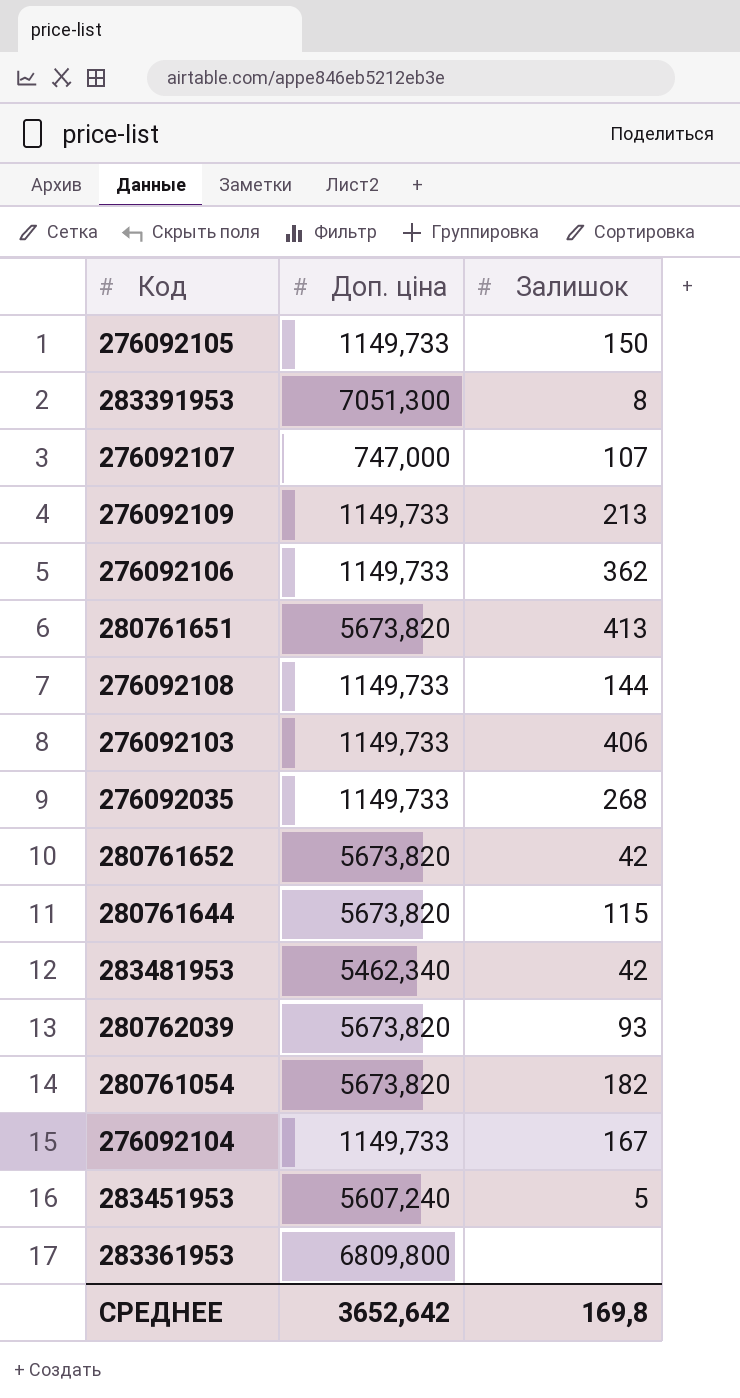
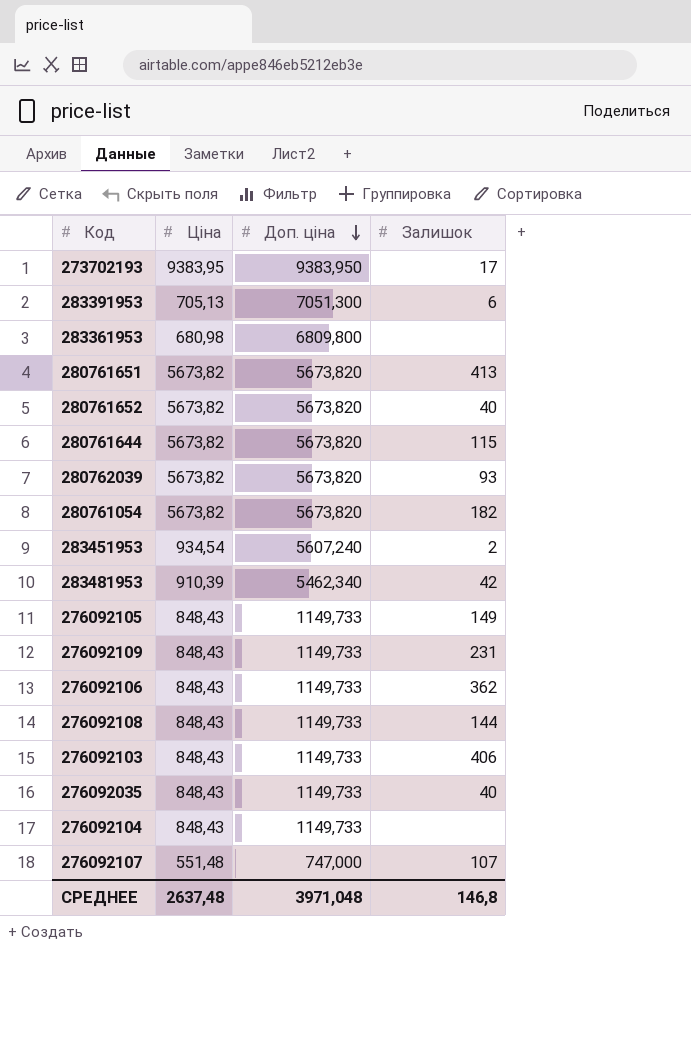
row order: none -> Доп. ціна descending
column Ціна | position: none -> 2
row 273702193: none -> 9383,95 | 9383,950 | 17
283391953 | Залишок: 8 -> 6
280761652 | Залишок: 42 -> 40
283451953 | Залишок: 5 -> 2
276092105 | Залишок: 150 -> 149
276092109 | Залишок: 213 -> 231
276092035 | Залишок: 268 -> 40
276092104 | Залишок: 167 -> none
СРЕДНЕЕ | Доп. ціна: 3652,642 -> 3971,048
СРЕДНЕЕ | Залишок: 169,8 -> 146,8

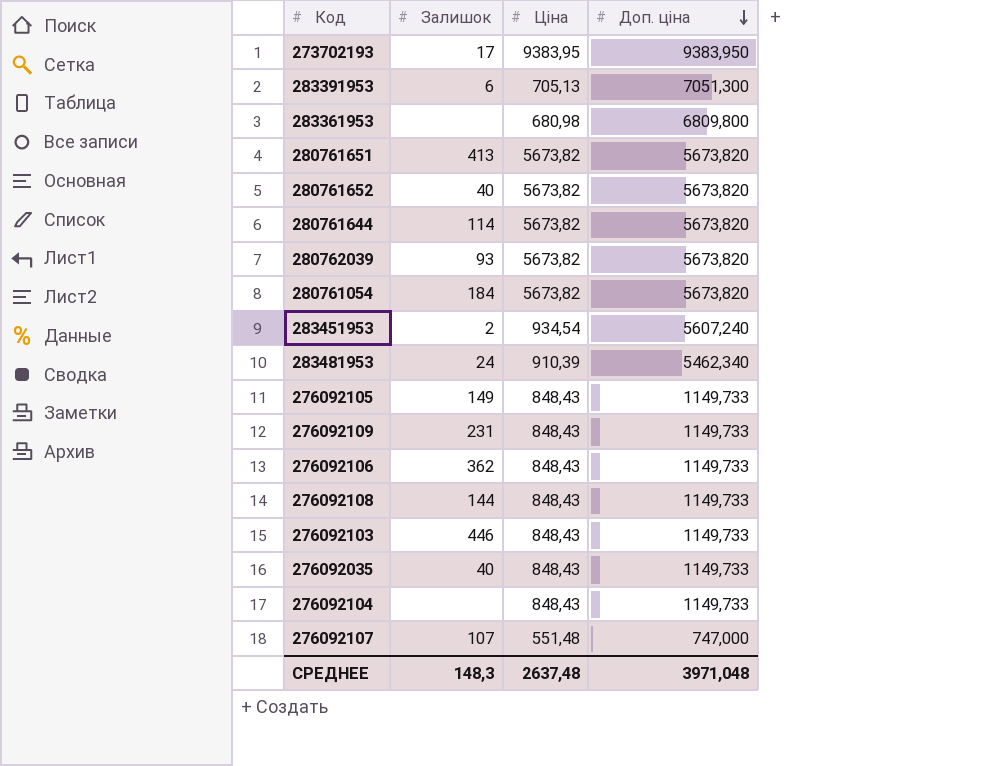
column Залишок | position: 4 -> 2
280761644 | Залишок: 115 -> 114
280761054 | Залишок: 182 -> 184
283481953 | Залишок: 42 -> 24
276092103 | Залишок: 406 -> 446
СРЕДНЕЕ | Залишок: 146,8 -> 148,3

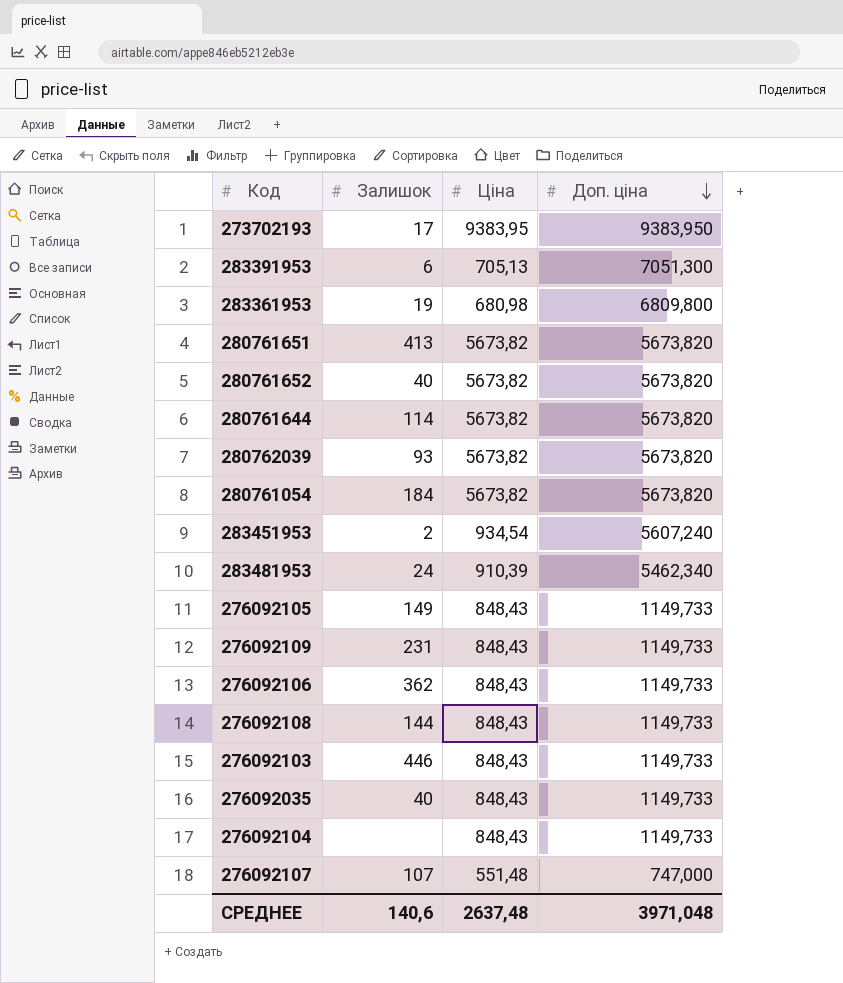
283361953 | Залишок: none -> 19
СРЕДНЕЕ | Залишок: 148,3 -> 140,6

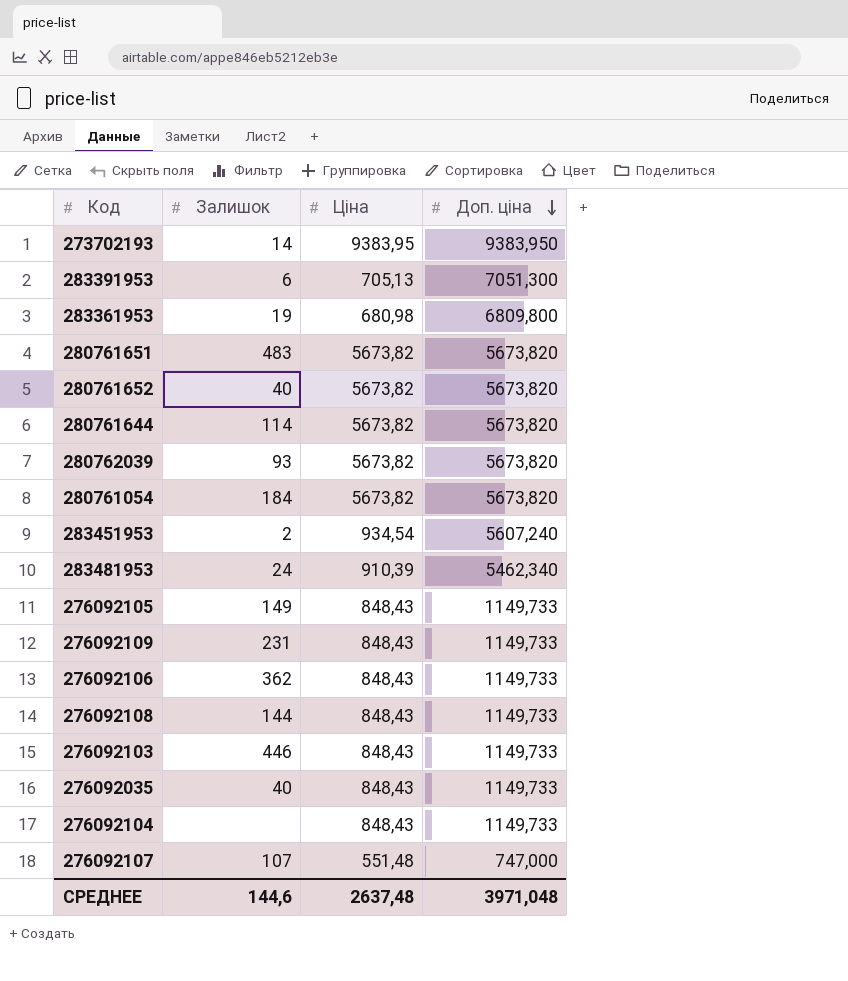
273702193 | Залишок: 17 -> 14
280761651 | Залишок: 413 -> 483
СРЕДНЕЕ | Залишок: 140,6 -> 144,6

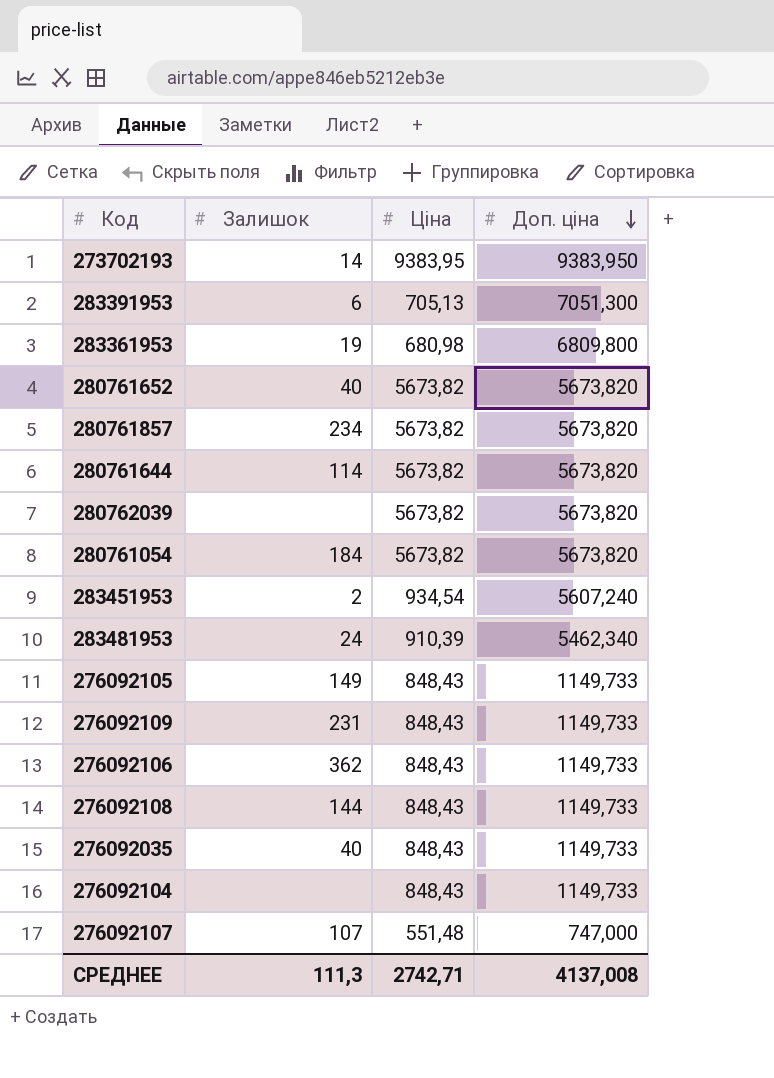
row 280761651: 483 | 5673,82 | 5673,820 -> none
row 276092103: 446 | 848,43 | 1149,733 -> none
row 280761857: none -> 234 | 5673,82 | 5673,820
280762039 | Залишок: 93 -> none
СРЕДНЕЕ | Залишок: 144,6 -> 111,3
СРЕДНЕЕ | Ціна: 2637,48 -> 2742,71
СРЕДНЕЕ | Доп. ціна: 3971,048 -> 4137,008

